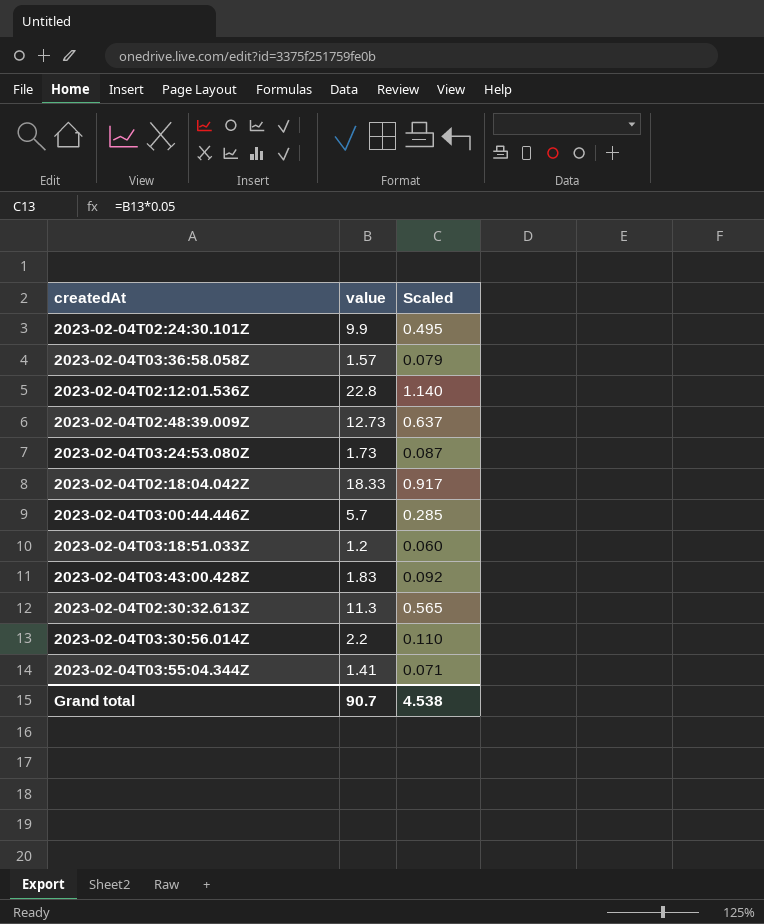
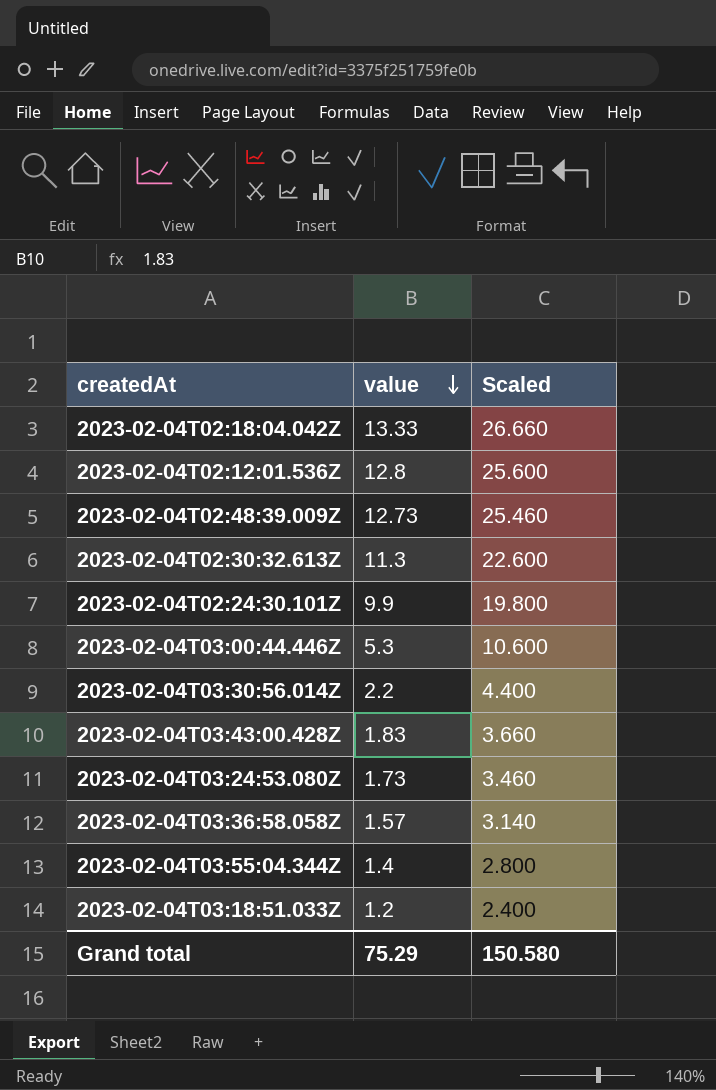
row order: none -> value descending
column Scaled | formula: [value] * 0.05 -> [value] * 2
2023-02-04T02:18:04.042Z | value: 18.33 -> 13.33
2023-02-04T02:12:01.536Z | value: 22.8 -> 12.8
2023-02-04T03:00:44.446Z | value: 5.7 -> 5.3
2023-02-04T03:55:04.344Z | value: 1.41 -> 1.4
Grand total | value: 90.7 -> 75.29
Grand total | Scaled: 4.538 -> 150.580

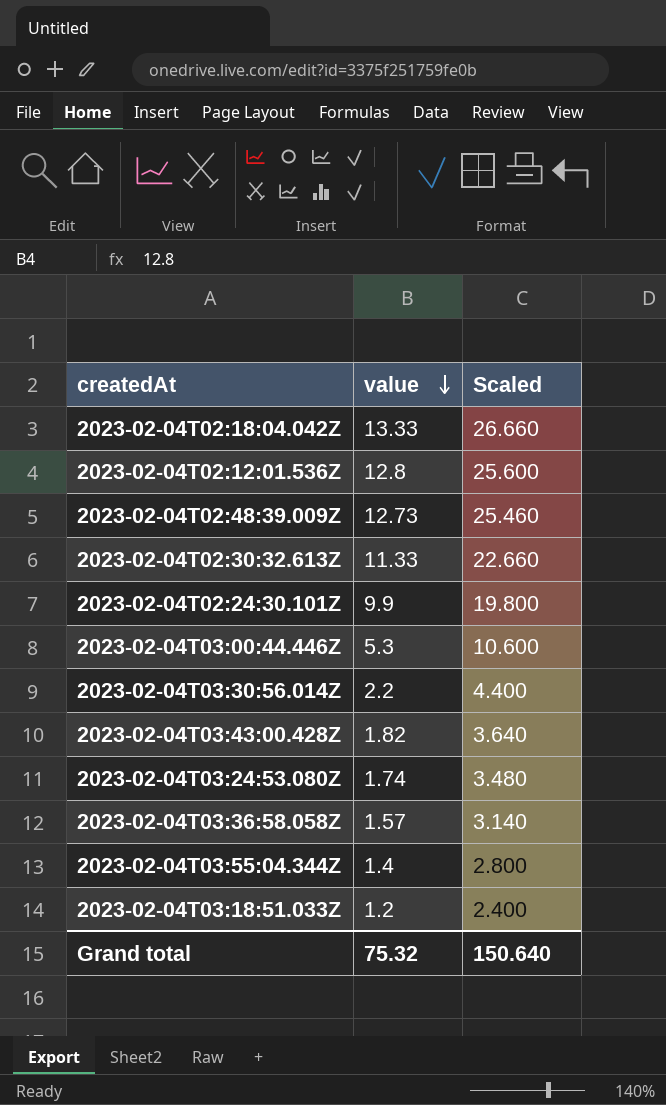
2023-02-04T02:30:32.613Z | value: 11.3 -> 11.33
2023-02-04T02:30:32.613Z | Scaled: 22.600 -> 22.660
2023-02-04T03:43:00.428Z | value: 1.83 -> 1.82
2023-02-04T03:43:00.428Z | Scaled: 3.660 -> 3.640
2023-02-04T03:24:53.080Z | value: 1.73 -> 1.74
2023-02-04T03:24:53.080Z | Scaled: 3.460 -> 3.480
Grand total | value: 75.29 -> 75.32
Grand total | Scaled: 150.580 -> 150.640

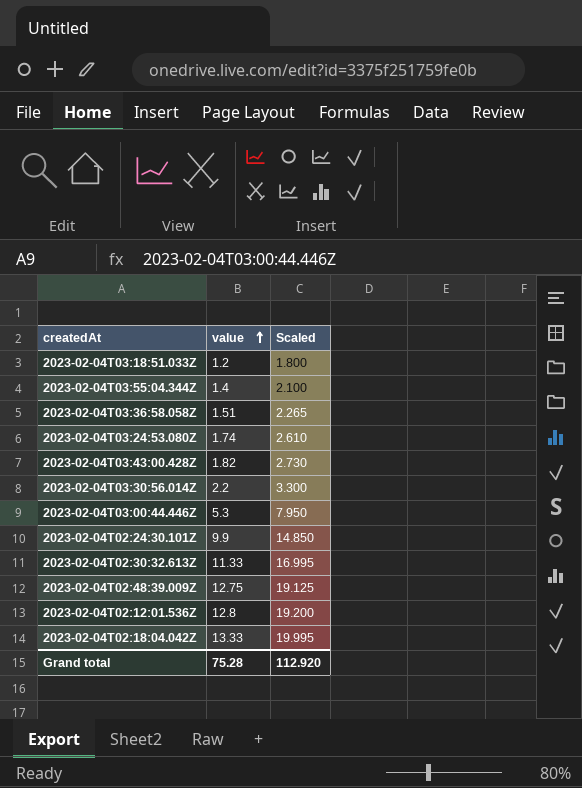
row order: value descending -> value ascending
column Scaled | formula: [value] * 2 -> [value] * 1.5
2023-02-04T03:36:58.058Z | value: 1.57 -> 1.51
2023-02-04T02:48:39.009Z | value: 12.73 -> 12.75
Grand total | value: 75.32 -> 75.28
Grand total | Scaled: 150.640 -> 112.920

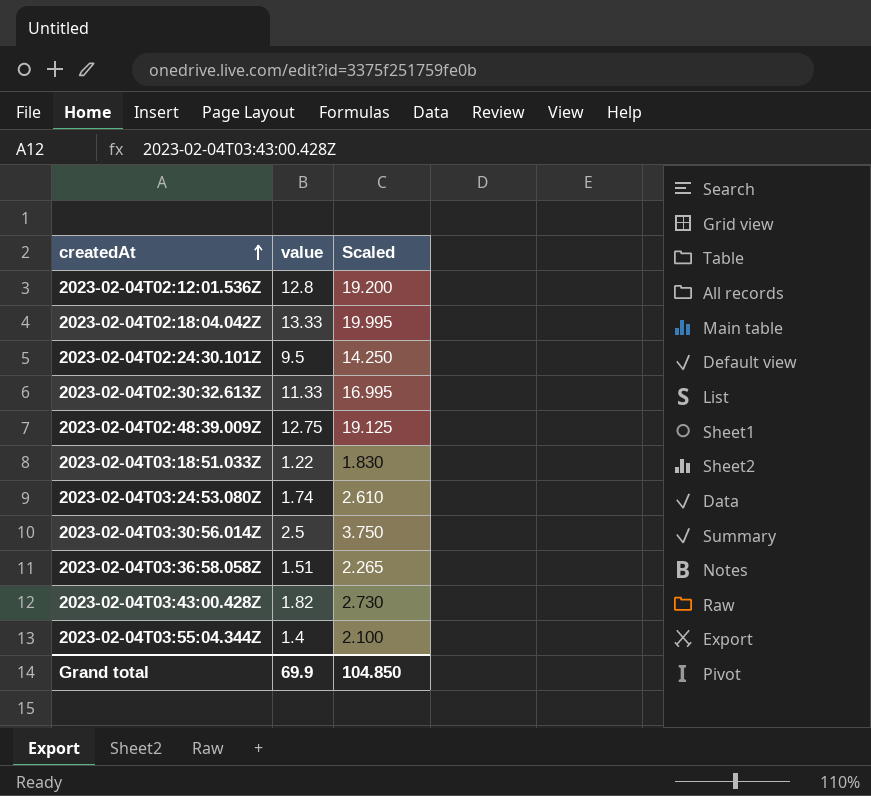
row order: value ascending -> createdAt ascending
row 2023-02-04T03:00:44.446Z: 5.3 | 7.950 -> none
2023-02-04T02:24:30.101Z | value: 9.9 -> 9.5
2023-02-04T02:24:30.101Z | Scaled: 14.850 -> 14.250
2023-02-04T03:18:51.033Z | value: 1.2 -> 1.22
2023-02-04T03:18:51.033Z | Scaled: 1.800 -> 1.830
2023-02-04T03:30:56.014Z | value: 2.2 -> 2.5
2023-02-04T03:30:56.014Z | Scaled: 3.300 -> 3.750
Grand total | value: 75.28 -> 69.9
Grand total | Scaled: 112.920 -> 104.850

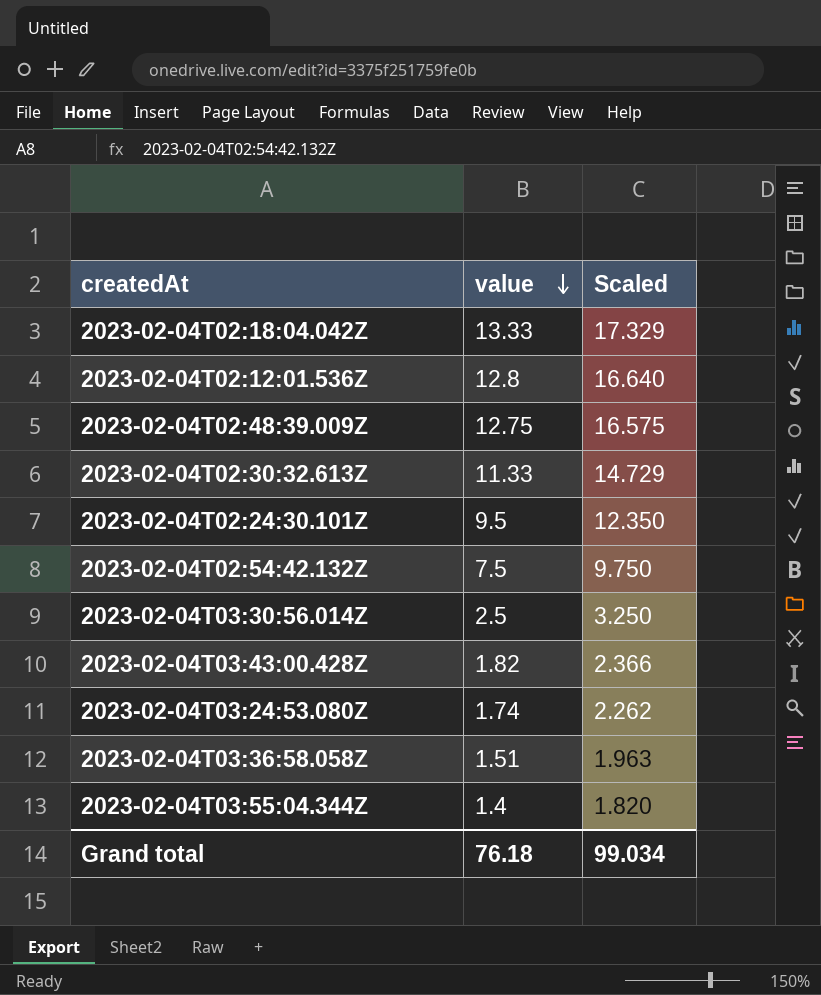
row order: createdAt ascending -> value descending
column Scaled | formula: [value] * 1.5 -> [value] * 1.3
row 2023-02-04T03:18:51.033Z: 1.22 | 1.830 -> none
row 2023-02-04T02:54:42.132Z: none -> 7.5 | 9.750
Grand total | value: 69.9 -> 76.18
Grand total | Scaled: 104.850 -> 99.034

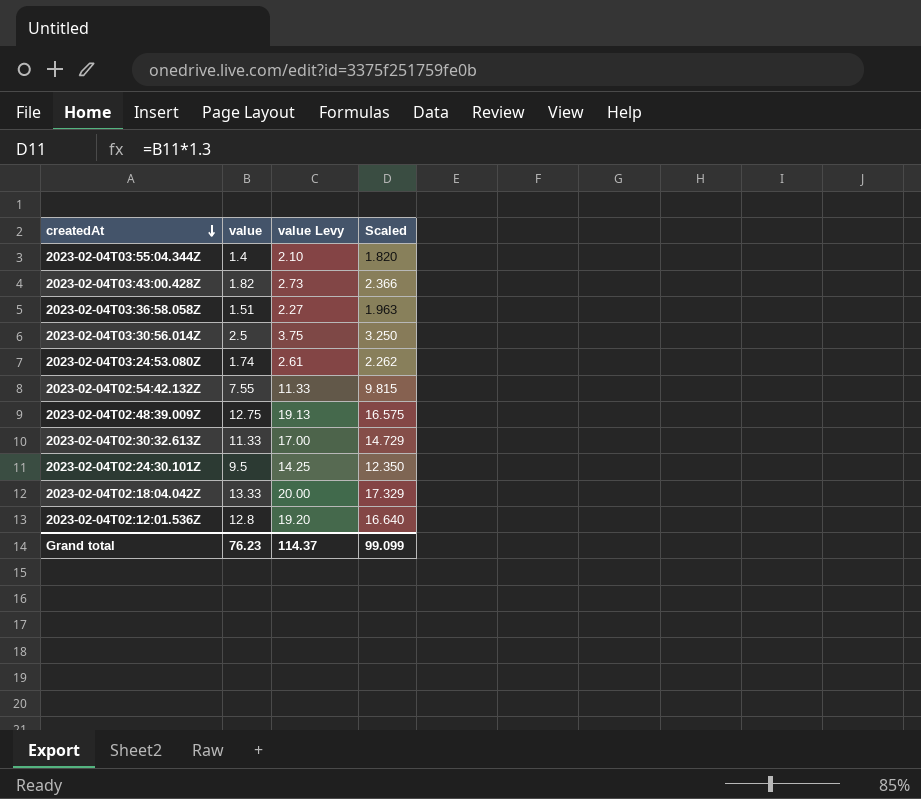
row order: value descending -> createdAt descending
column value Levy | formula: none -> [value] * 1.5
2023-02-04T02:54:42.132Z | value: 7.5 -> 7.55
2023-02-04T02:54:42.132Z | Scaled: 9.750 -> 9.815
Grand total | value: 76.18 -> 76.23
Grand total | Scaled: 99.034 -> 99.099

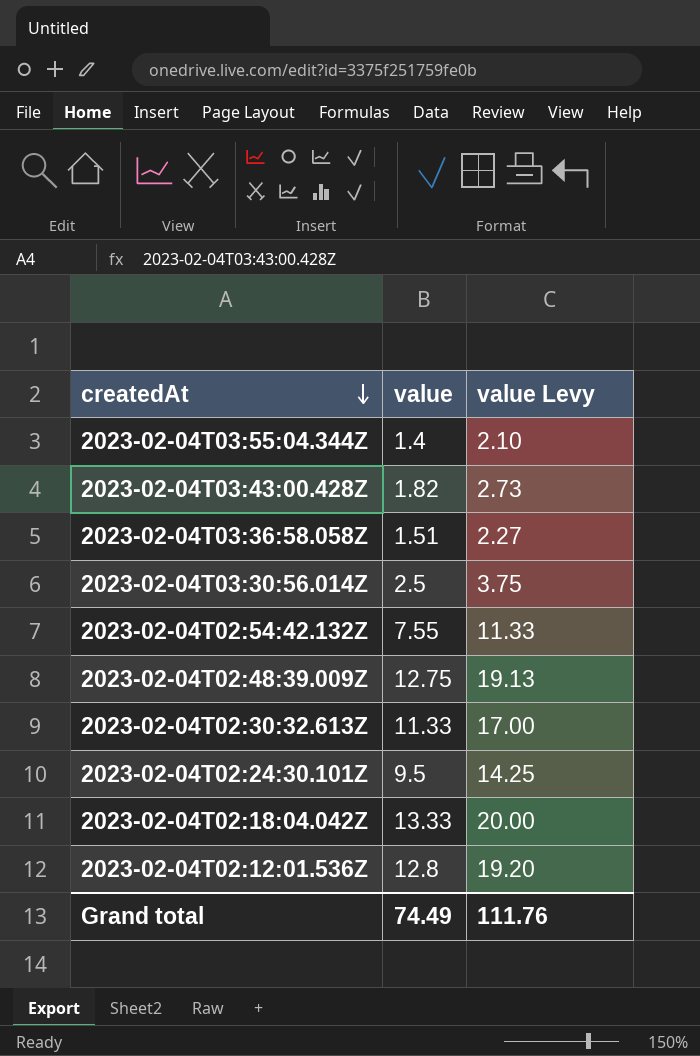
column Scaled | formula: [value] * 1.3 -> none
row 2023-02-04T03:24:53.080Z: 1.74 | 2.61 | 2.262 -> none
Grand total | value: 76.23 -> 74.49
Grand total | value Levy: 114.37 -> 111.76

